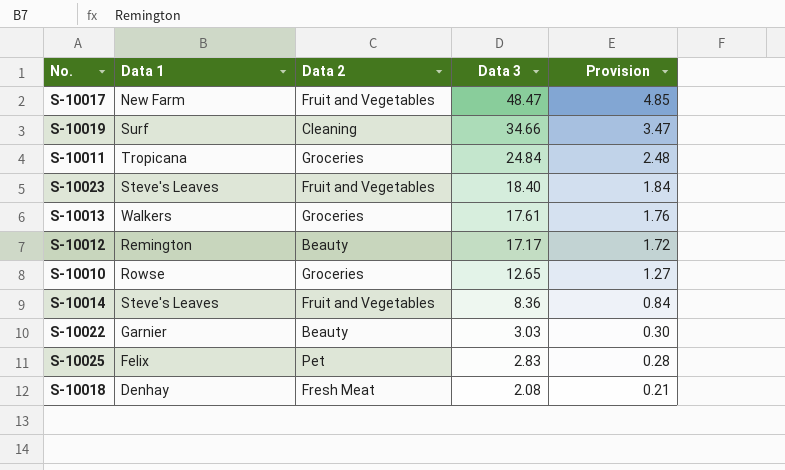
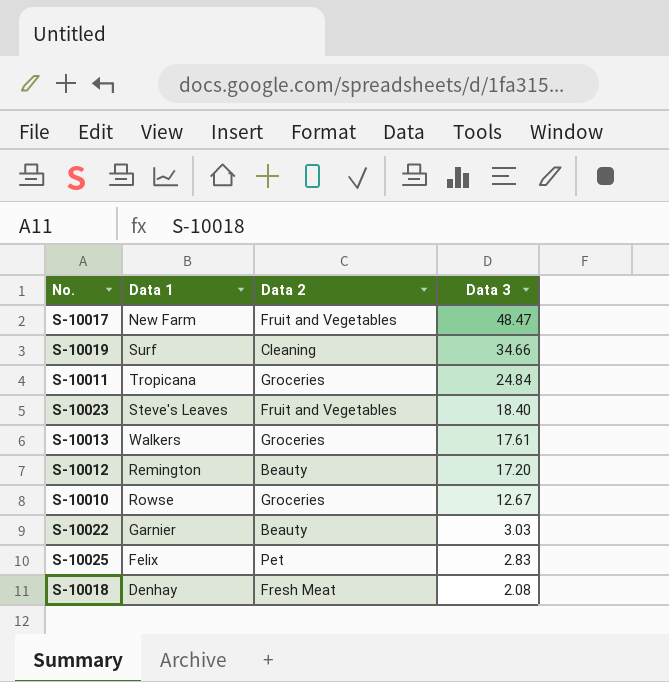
column Provision | formula: [Data 3] * 0.1 -> none
row S-10014: Steve's Leaves | Fruit and Vegetables | 8.36 | 0.84 -> none
S-10012 | Data 3: 17.17 -> 17.20
S-10010 | Data 3: 12.65 -> 12.67

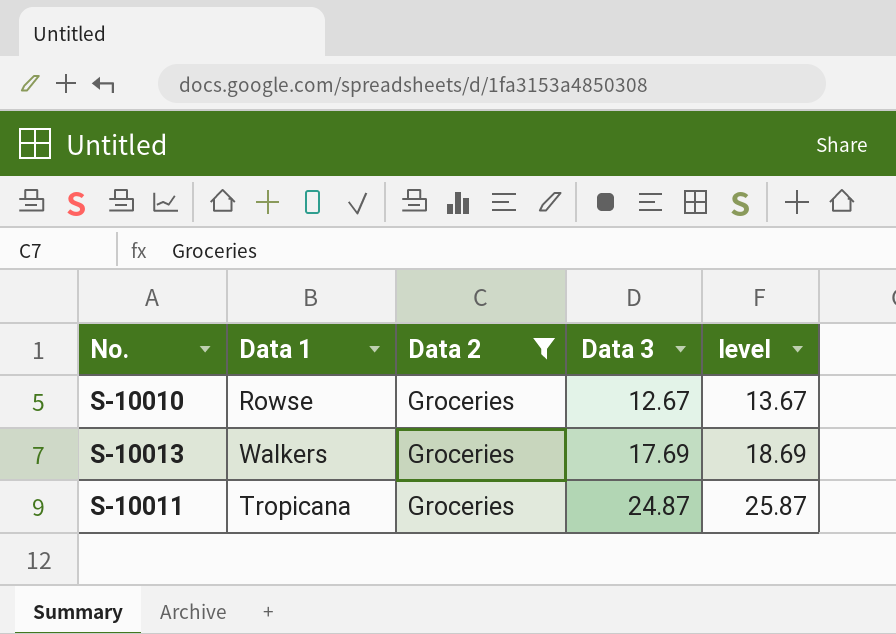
filter: none -> Data 2 = Groceries
row order: Data 3 descending -> Data 3 ascending
column level | formula: none -> [Data 3] + 1
S-10013 | Data 3: 17.61 -> 17.69
S-10011 | Data 3: 24.84 -> 24.87

